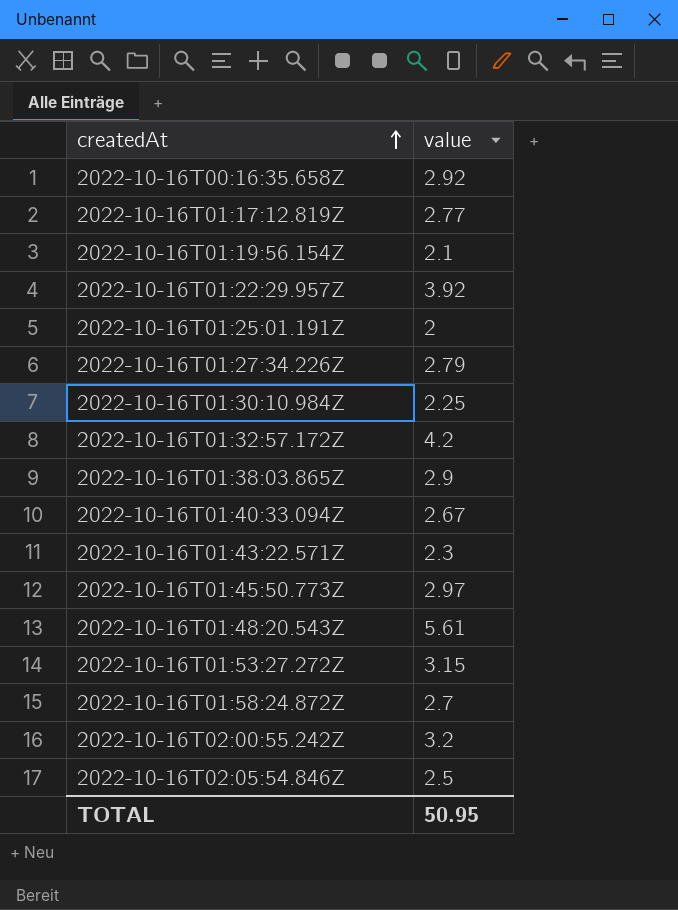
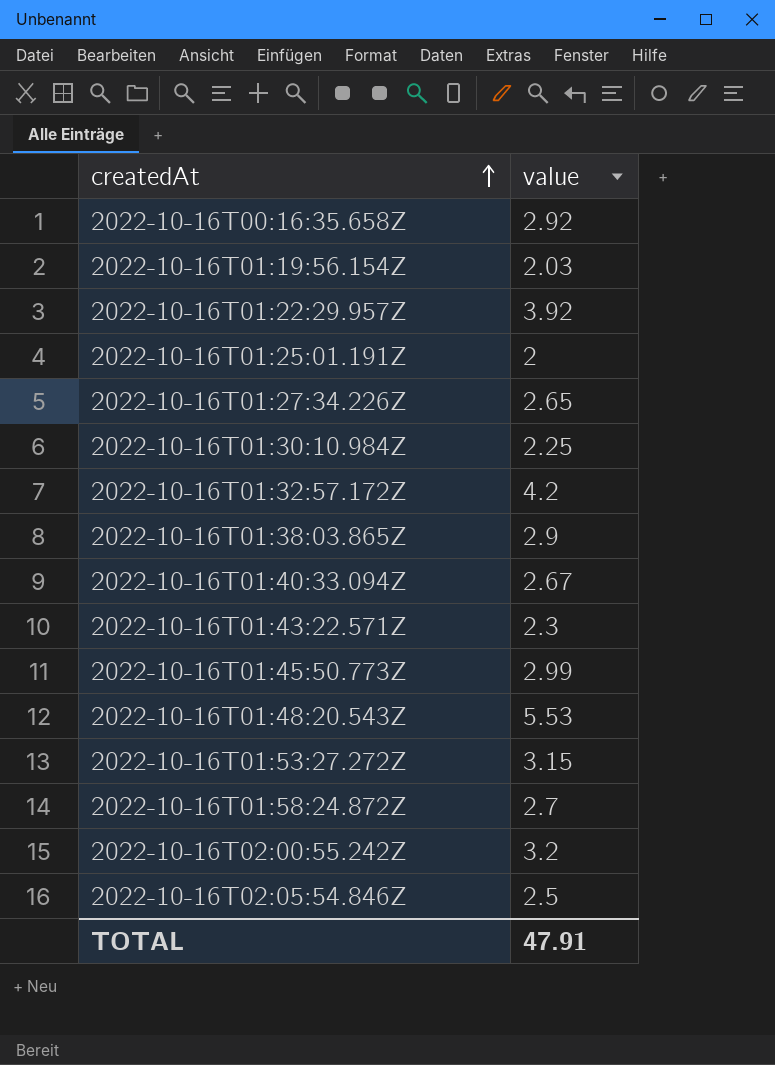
row 2022-10-16T01:17:12.819Z: 2.77 -> none
2022-10-16T01:19:56.154Z | value: 2.1 -> 2.03
2022-10-16T01:27:34.226Z | value: 2.79 -> 2.65
2022-10-16T01:45:50.773Z | value: 2.97 -> 2.99
2022-10-16T01:48:20.543Z | value: 5.61 -> 5.53
TOTAL | value: 50.95 -> 47.91

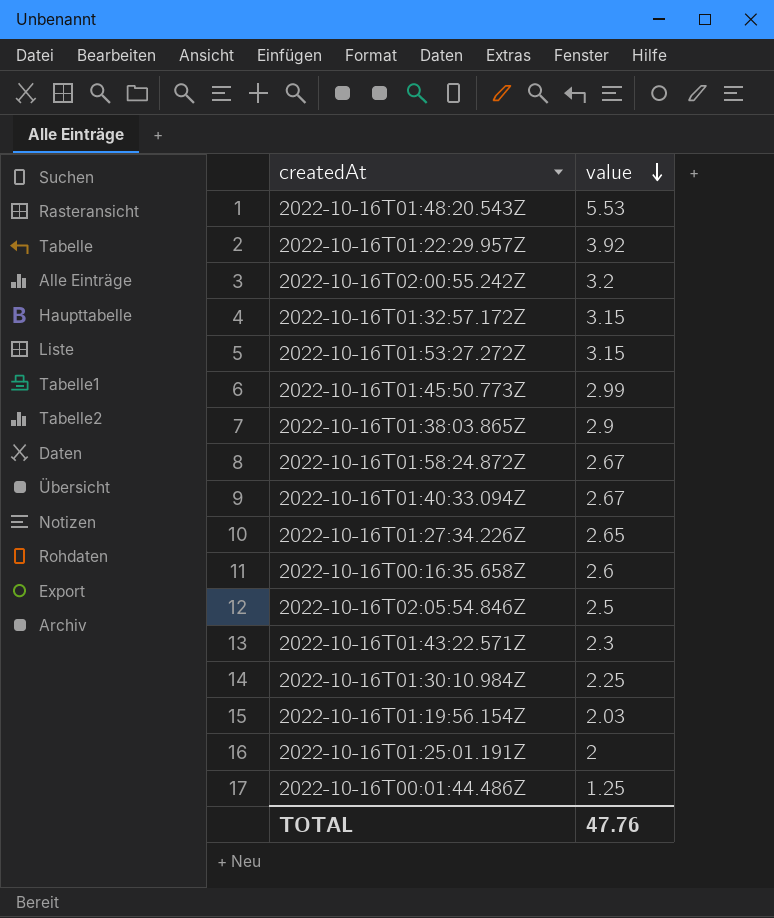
row order: createdAt ascending -> value descending
2022-10-16T01:32:57.172Z | value: 4.2 -> 3.15
2022-10-16T01:58:24.872Z | value: 2.7 -> 2.67
2022-10-16T00:16:35.658Z | value: 2.92 -> 2.6
row 2022-10-16T00:01:44.486Z: none -> 1.25
TOTAL | value: 47.91 -> 47.76

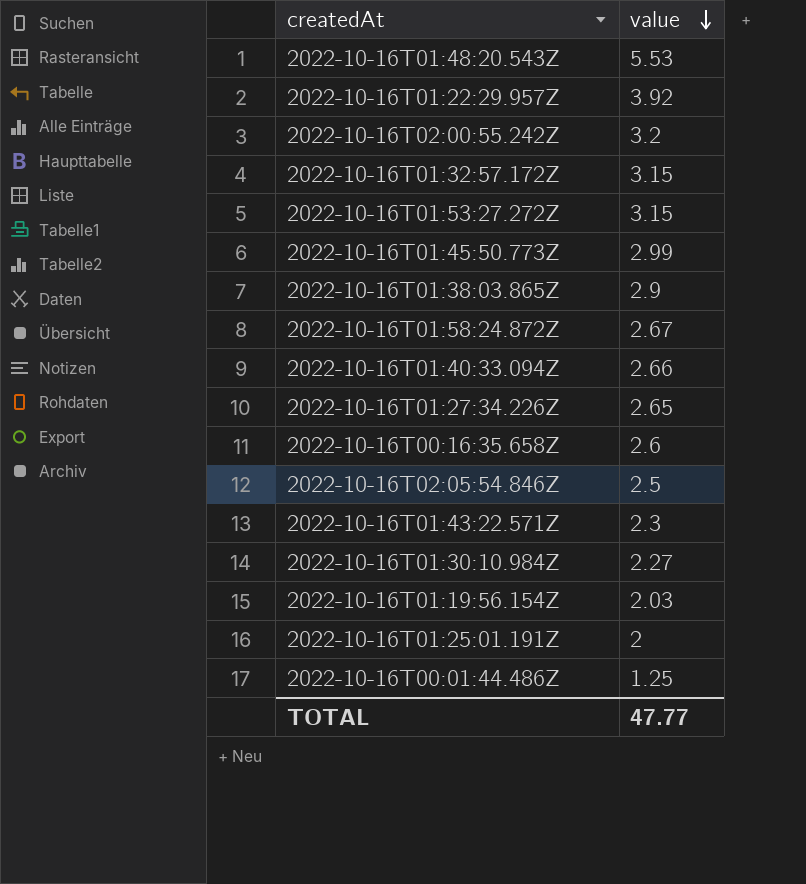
2022-10-16T01:40:33.094Z | value: 2.67 -> 2.66
2022-10-16T01:30:10.984Z | value: 2.25 -> 2.27
TOTAL | value: 47.76 -> 47.77

